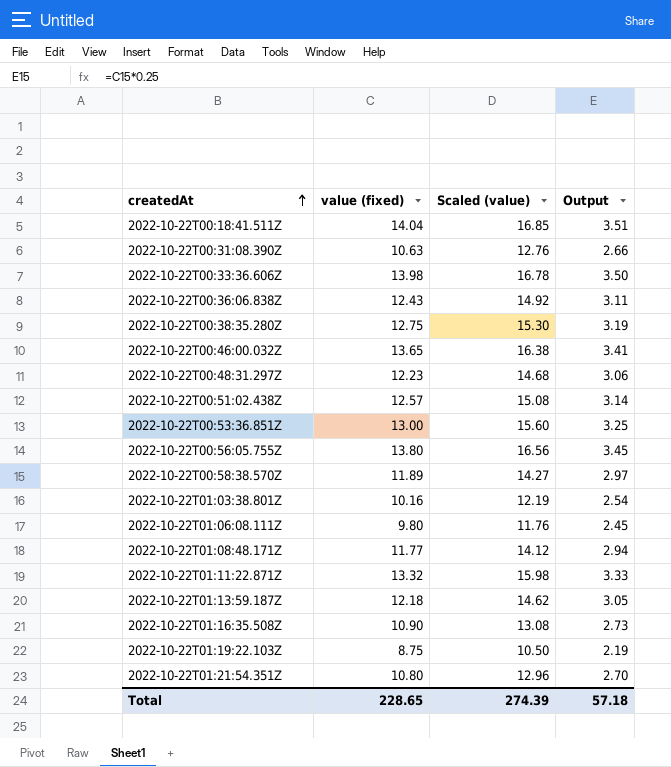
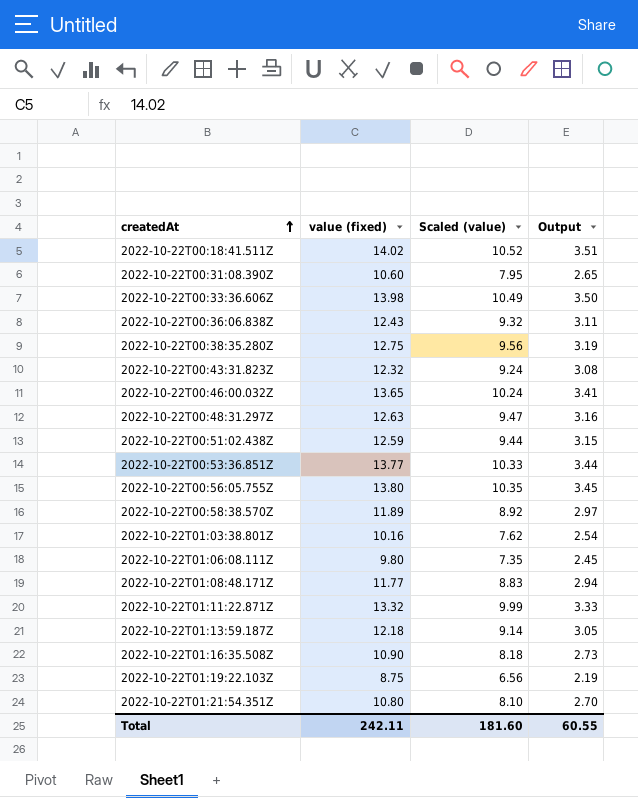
column Scaled (value) | formula: [value (fixed)] * 1.2 -> [value (fixed)] * 0.75
2022-10-22T00:18:41.511Z | value (fixed): 14.04 -> 14.02
2022-10-22T00:31:08.390Z | value (fixed): 10.63 -> 10.60
2022-10-22T00:31:08.390Z | Output: 2.66 -> 2.65
row 2022-10-22T00:43:31.823Z: none -> 12.32 | 9.24 | 3.08
2022-10-22T00:48:31.297Z | value (fixed): 12.23 -> 12.63
2022-10-22T00:48:31.297Z | Output: 3.06 -> 3.16
2022-10-22T00:51:02.438Z | value (fixed): 12.57 -> 12.59
2022-10-22T00:51:02.438Z | Output: 3.14 -> 3.15
2022-10-22T00:53:36.851Z | value (fixed): 13.00 -> 13.77
2022-10-22T00:53:36.851Z | Output: 3.25 -> 3.44
Total | value (fixed): 228.65 -> 242.11
Total | Scaled (value): 274.39 -> 181.60
Total | Output: 57.18 -> 60.55

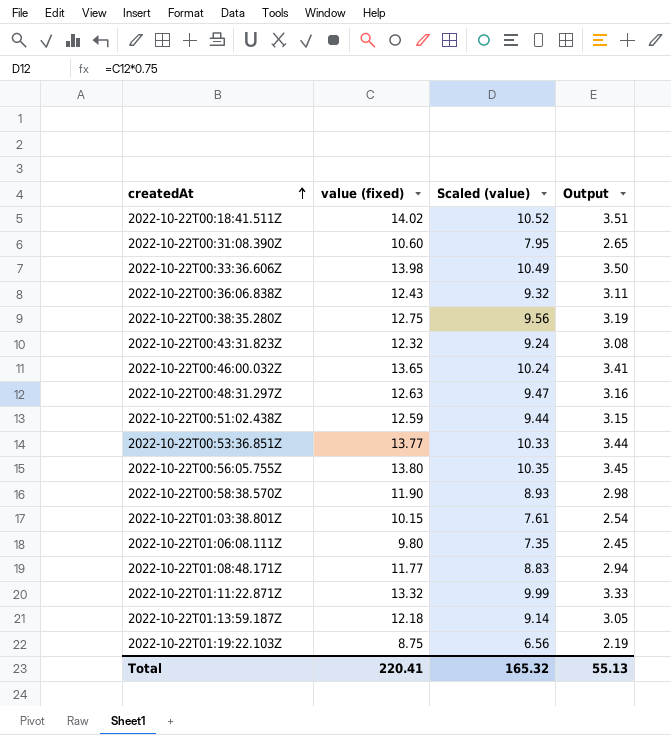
row 2022-10-22T01:16:35.508Z: 10.90 | 8.18 | 2.73 -> none
row 2022-10-22T01:21:54.351Z: 10.80 | 8.10 | 2.70 -> none
2022-10-22T00:58:38.570Z | value (fixed): 11.89 -> 11.90
2022-10-22T00:58:38.570Z | Scaled (value): 8.92 -> 8.93
2022-10-22T00:58:38.570Z | Output: 2.97 -> 2.98
2022-10-22T01:03:38.801Z | value (fixed): 10.16 -> 10.15
2022-10-22T01:03:38.801Z | Scaled (value): 7.62 -> 7.61
Total | value (fixed): 242.11 -> 220.41
Total | Scaled (value): 181.60 -> 165.32
Total | Output: 60.55 -> 55.13

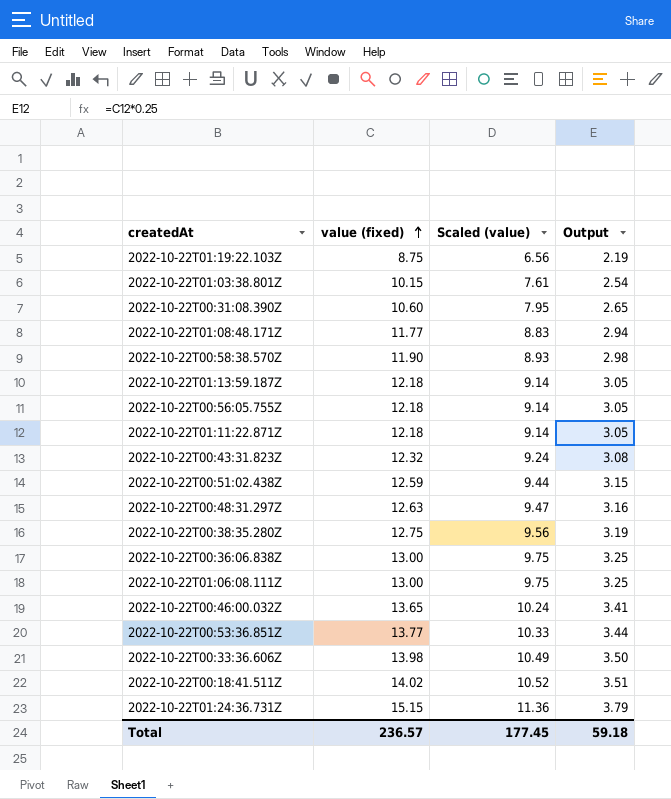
row order: createdAt ascending -> value (fixed) ascending
2022-10-22T00:56:05.755Z | value (fixed): 13.80 -> 12.18
2022-10-22T00:56:05.755Z | Scaled (value): 10.35 -> 9.14
2022-10-22T00:56:05.755Z | Output: 3.45 -> 3.05
2022-10-22T01:11:22.871Z | value (fixed): 13.32 -> 12.18
2022-10-22T01:11:22.871Z | Scaled (value): 9.99 -> 9.14
2022-10-22T01:11:22.871Z | Output: 3.33 -> 3.05
2022-10-22T00:36:06.838Z | value (fixed): 12.43 -> 13.00
2022-10-22T00:36:06.838Z | Scaled (value): 9.32 -> 9.75
2022-10-22T00:36:06.838Z | Output: 3.11 -> 3.25
2022-10-22T01:06:08.111Z | value (fixed): 9.80 -> 13.00
2022-10-22T01:06:08.111Z | Scaled (value): 7.35 -> 9.75
2022-10-22T01:06:08.111Z | Output: 2.45 -> 3.25
row 2022-10-22T01:24:36.731Z: none -> 15.15 | 11.36 | 3.79
Total | value (fixed): 220.41 -> 236.57
Total | Scaled (value): 165.32 -> 177.45
Total | Output: 55.13 -> 59.18

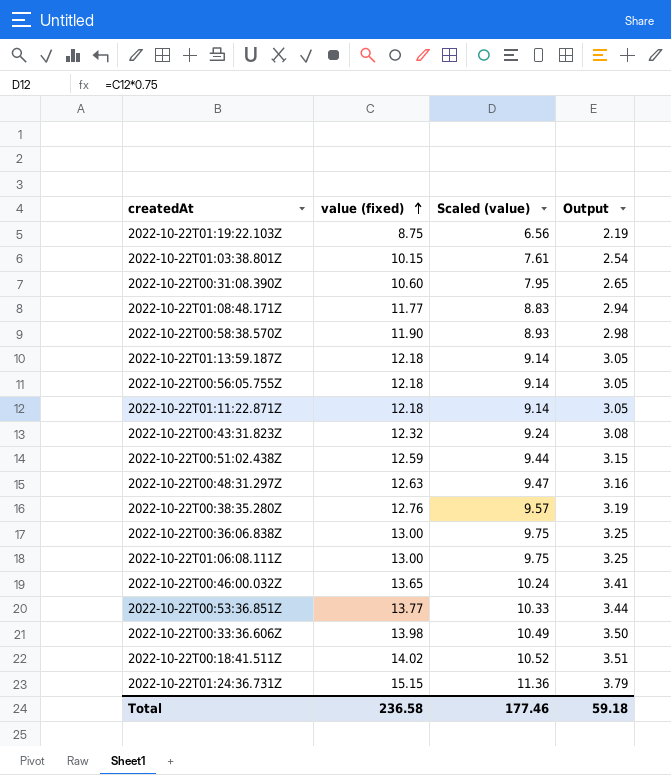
2022-10-22T00:38:35.280Z | value (fixed): 12.75 -> 12.76
2022-10-22T00:38:35.280Z | Scaled (value): 9.56 -> 9.57
Total | value (fixed): 236.57 -> 236.58
Total | Scaled (value): 177.45 -> 177.46

